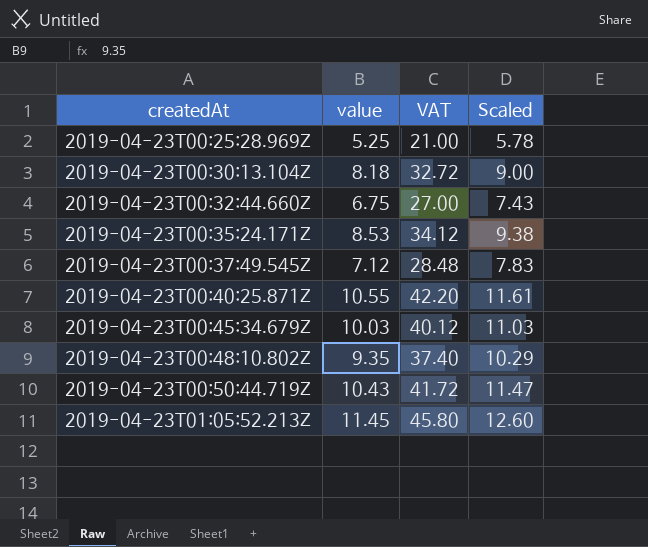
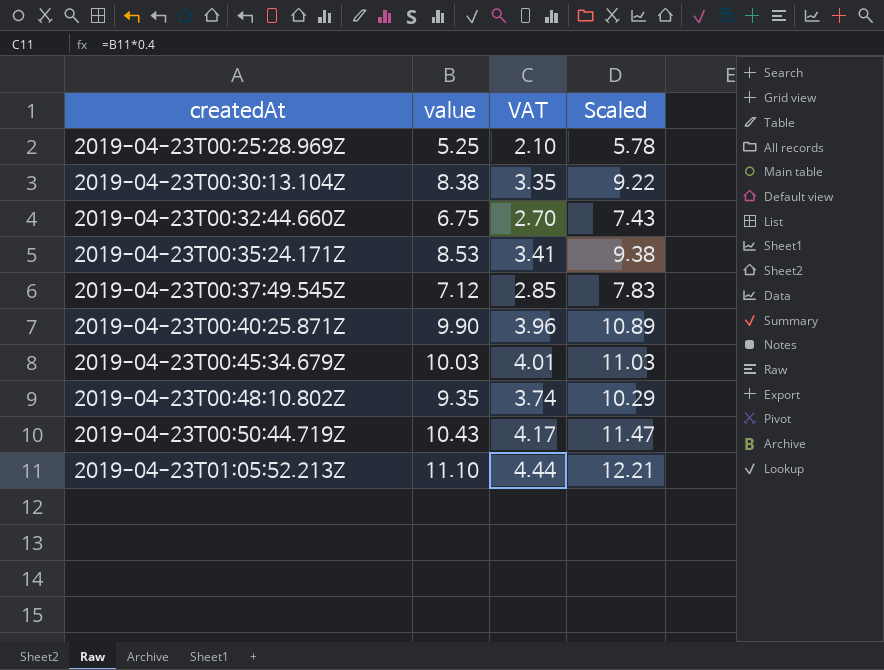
column VAT | formula: [value] * 4 -> [value] * 0.4
2019-04-23T00:30:13.104Z | value: 8.18 -> 8.38
2019-04-23T00:30:13.104Z | Scaled: 9.00 -> 9.22
2019-04-23T00:40:25.871Z | value: 10.55 -> 9.90
2019-04-23T00:40:25.871Z | Scaled: 11.61 -> 10.89
2019-04-23T01:05:52.213Z | value: 11.45 -> 11.10
2019-04-23T01:05:52.213Z | Scaled: 12.60 -> 12.21

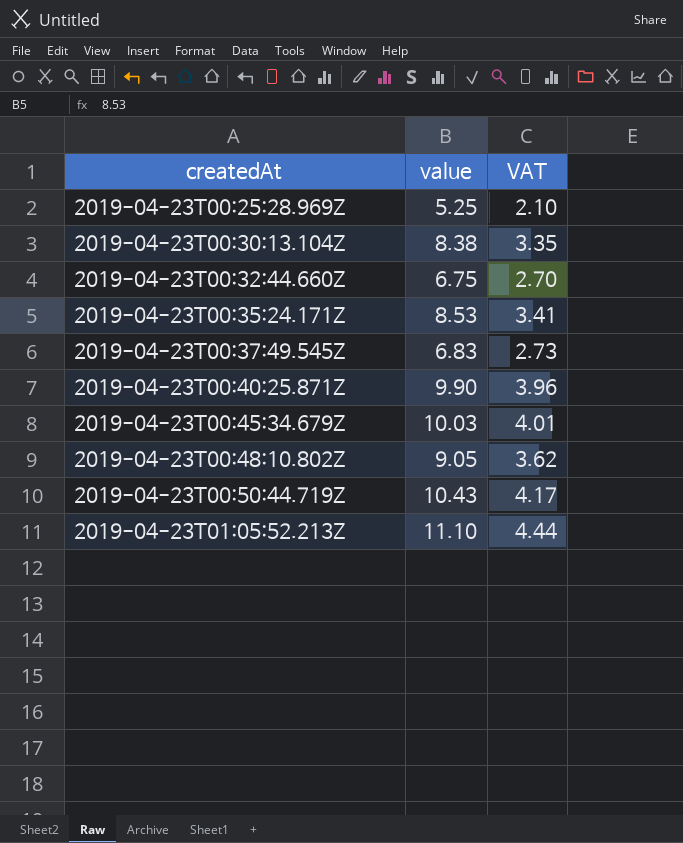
column Scaled | formula: [value] * 1.1 -> none
2019-04-23T00:37:49.545Z | value: 7.12 -> 6.83
2019-04-23T00:37:49.545Z | VAT: 2.85 -> 2.73
2019-04-23T00:48:10.802Z | value: 9.35 -> 9.05
2019-04-23T00:48:10.802Z | VAT: 3.74 -> 3.62

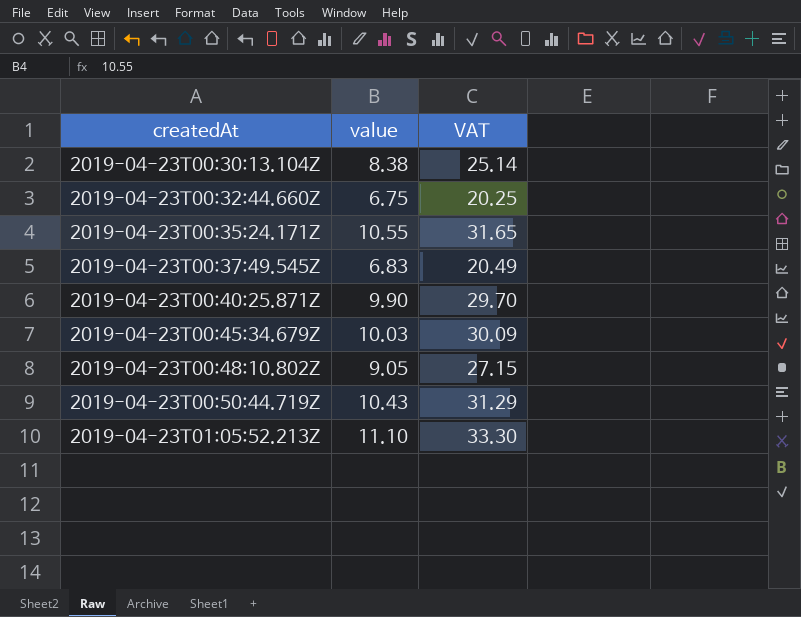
column VAT | formula: [value] * 0.4 -> [value] * 3
row 2019-04-23T00:25:28.969Z: 5.25 | 2.10 -> none
2019-04-23T00:35:24.171Z | value: 8.53 -> 10.55

